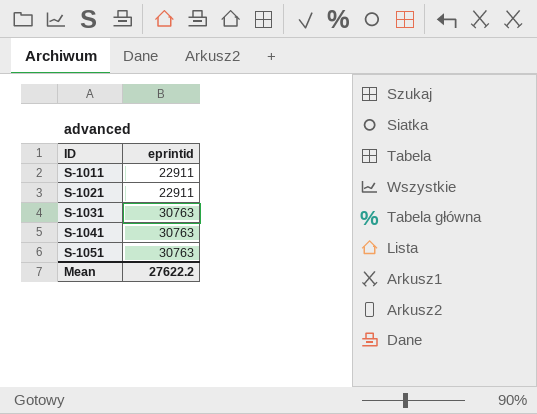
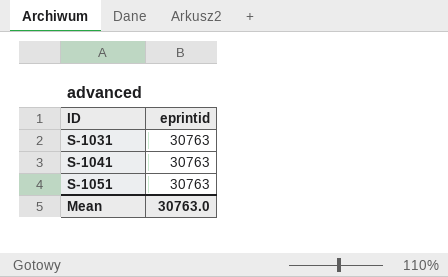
row S-1011: 22911 -> none
row S-1021: 22911 -> none
Mean | eprintid: 27622.2 -> 30763.0

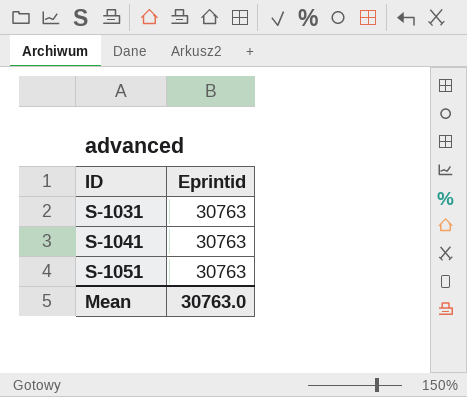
column name: eprintid -> Eprintid

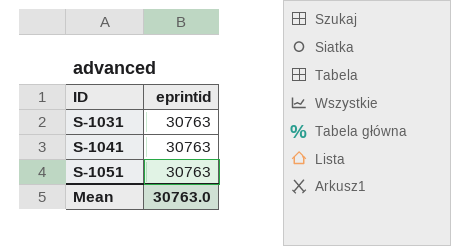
column name: Eprintid -> eprintid

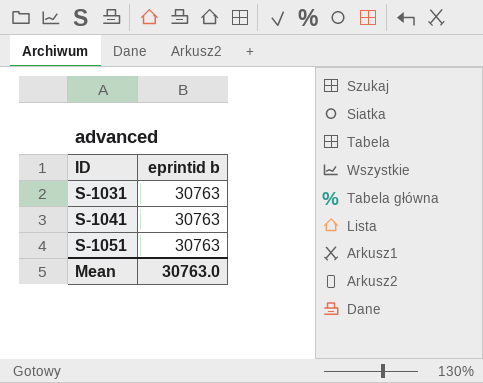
column name: eprintid -> eprintid b

